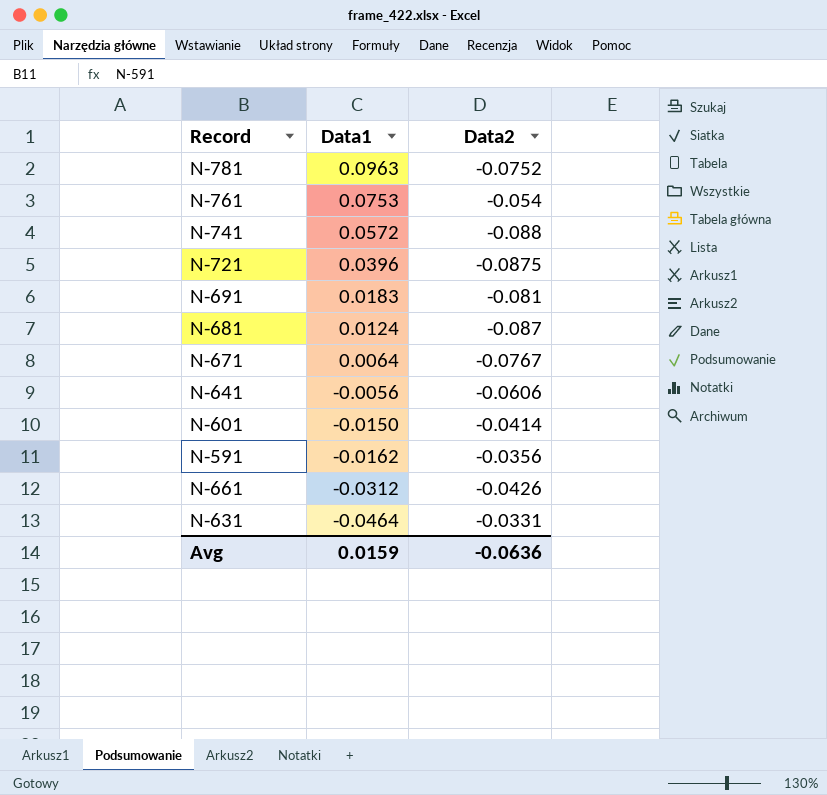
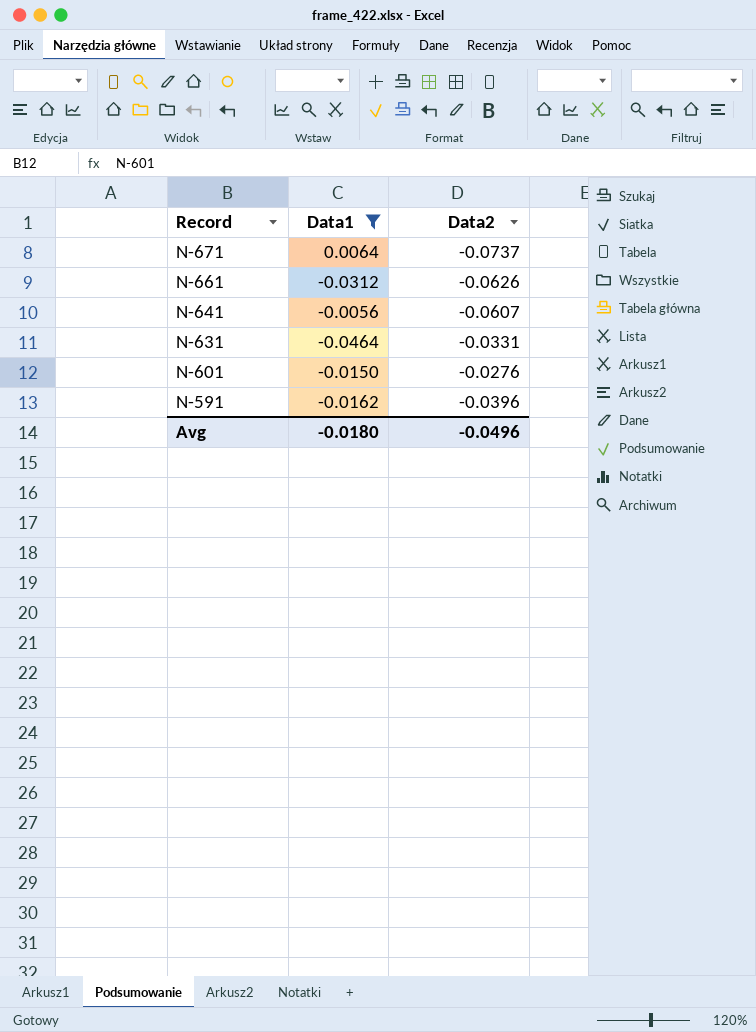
filter: none -> Data1 <= 0.0064
row order: Data1 descending -> Record descending
N-671 | Data2: -0.0767 -> -0.0737
N-661 | Data2: -0.0426 -> -0.0626
N-641 | Data2: -0.0606 -> -0.0607
N-601 | Data2: -0.0414 -> -0.0276
N-591 | Data2: -0.0356 -> -0.0396
Avg | Data1: 0.0159 -> -0.0180
Avg | Data2: -0.0636 -> -0.0496

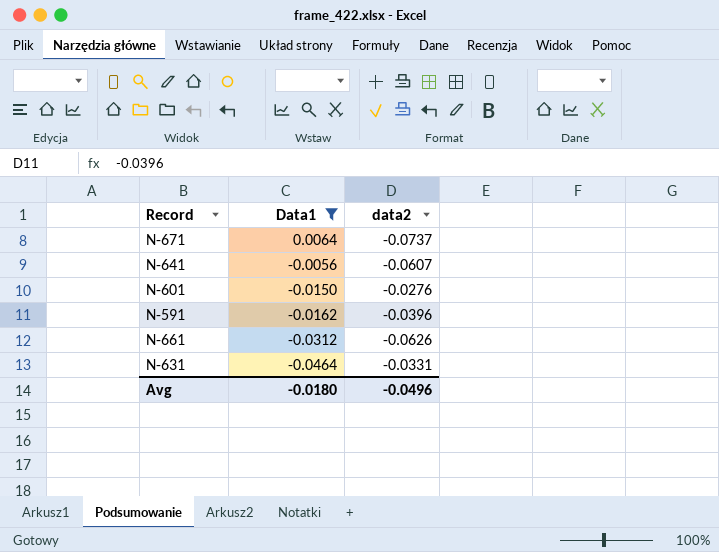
row order: Record descending -> Data1 descending
column name: Data2 -> data2

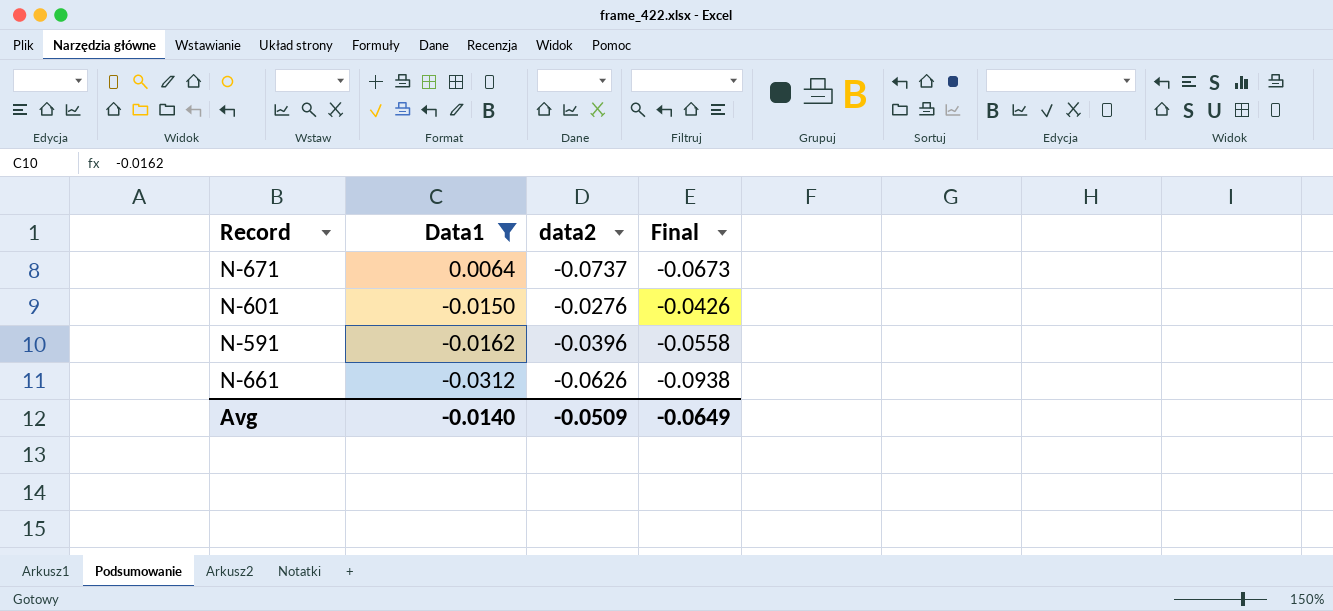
column Final | formula: none -> [Data1] + [data2]
row N-641: -0.0056 | -0.0607 -> none
row N-631: -0.0464 | -0.0331 -> none
Avg | Data1: -0.0180 -> -0.0140
Avg | data2: -0.0496 -> -0.0509

